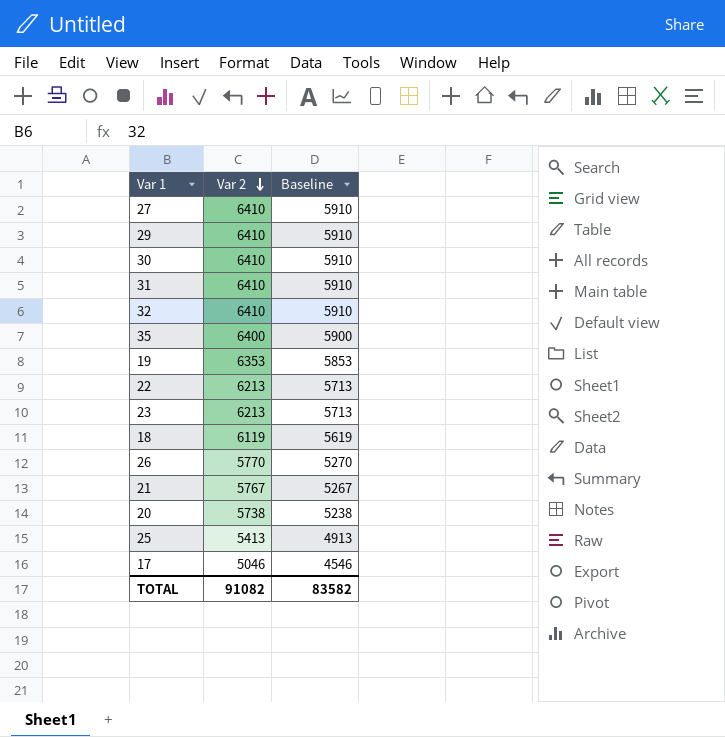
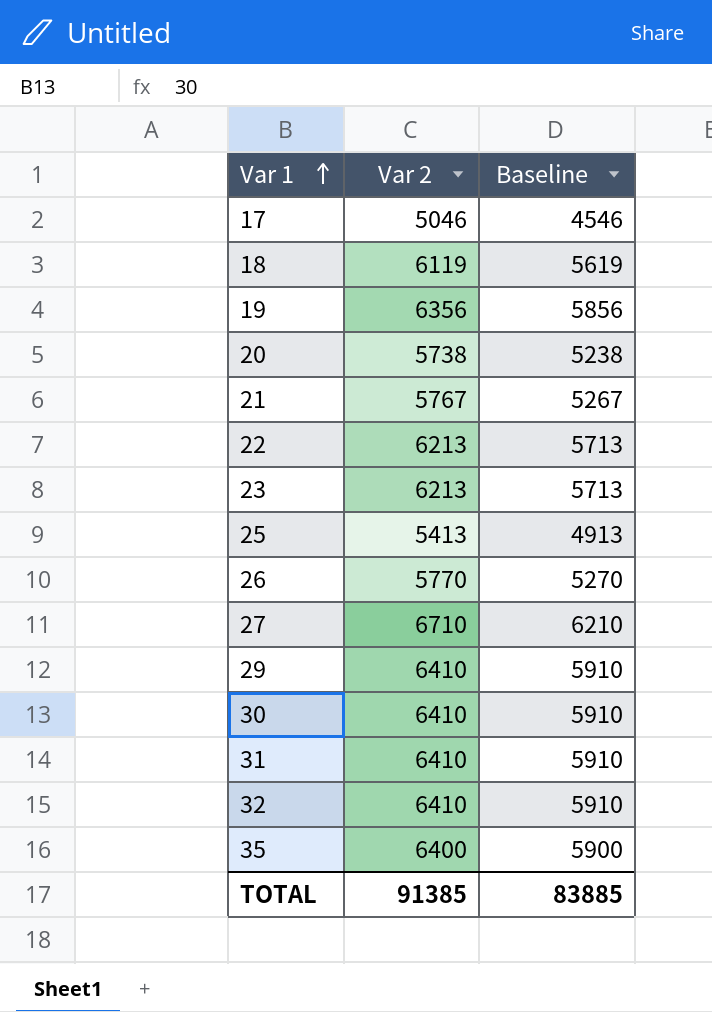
row order: Var 2 descending -> Var 1 ascending
19 | Var 2: 6353 -> 6356
19 | Baseline: 5853 -> 5856
27 | Var 2: 6410 -> 6710
27 | Baseline: 5910 -> 6210
TOTAL | Var 2: 91082 -> 91385
TOTAL | Baseline: 83582 -> 83885

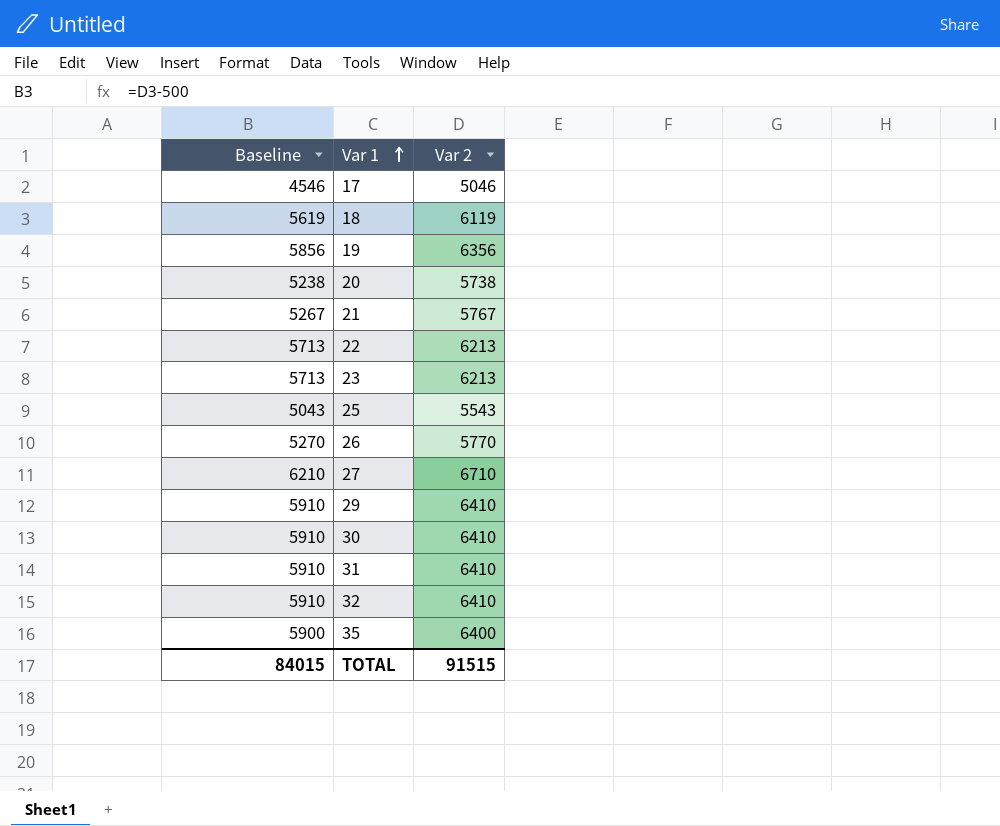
column Baseline | position: 3 -> 1
25 | Baseline: 4913 -> 5043
25 | Var 2: 5413 -> 5543
TOTAL | Baseline: 83885 -> 84015
TOTAL | Var 2: 91385 -> 91515

